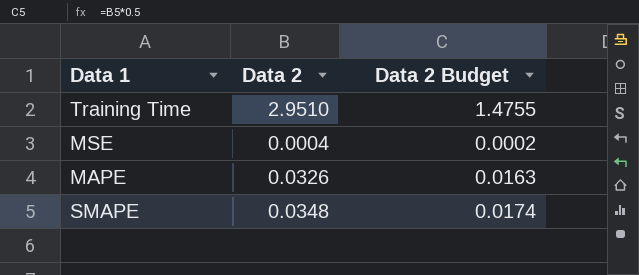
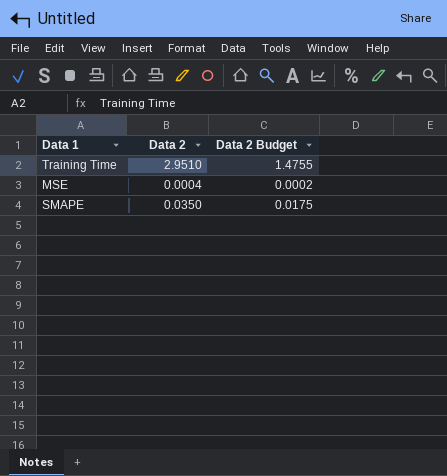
row MAPE: 0.0326 | 0.0163 -> none
SMAPE | Data 2: 0.0348 -> 0.0350
SMAPE | Data 2 Budget: 0.0174 -> 0.0175

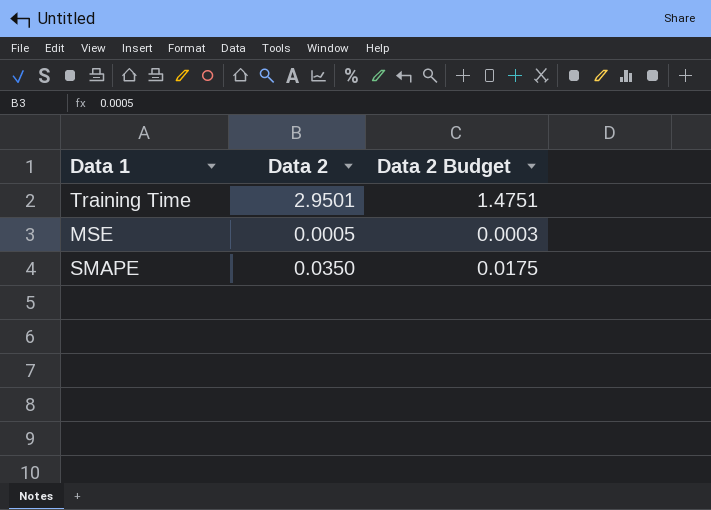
Training Time | Data 2: 2.9510 -> 2.9501
Training Time | Data 2 Budget: 1.4755 -> 1.4751
MSE | Data 2: 0.0004 -> 0.0005
MSE | Data 2 Budget: 0.0002 -> 0.0003

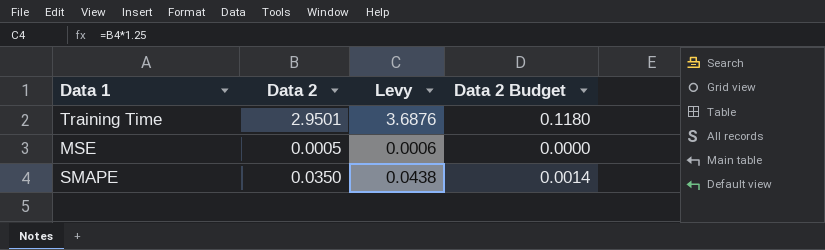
column Levy | formula: none -> [Data 2] * 1.25
column Data 2 Budget | formula: [Data 2] * 0.5 -> [Data 2] * 0.04

